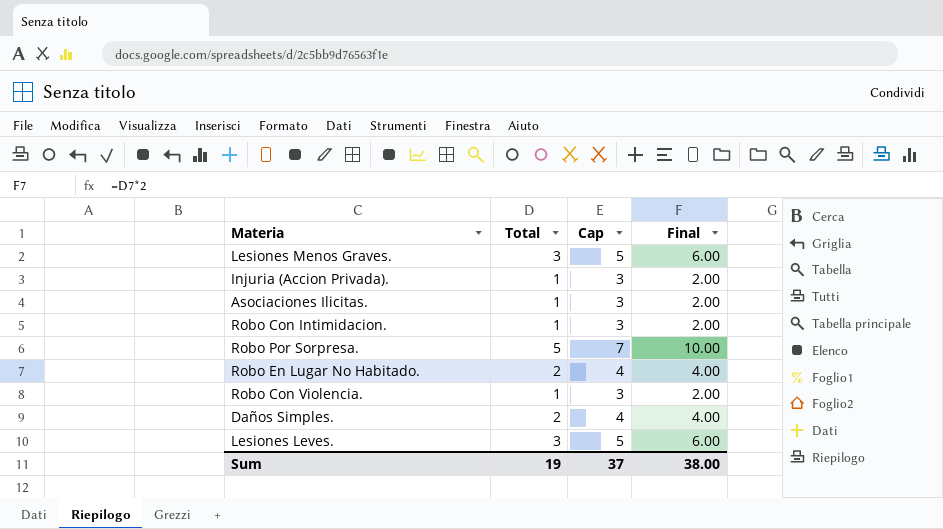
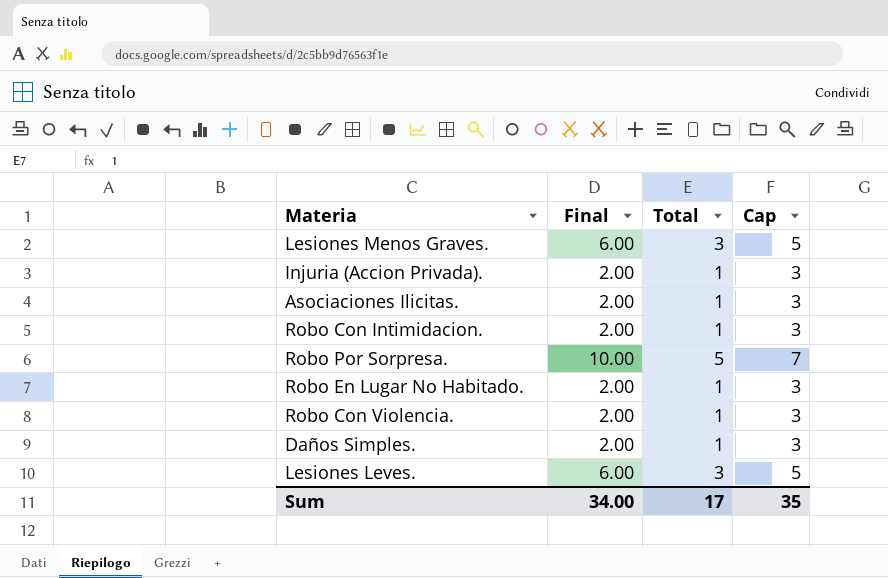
column Final | position: 4 -> 2
Robo En Lugar No Habitado. | Final: 4.00 -> 2.00
Robo En Lugar No Habitado. | Total: 2 -> 1
Robo En Lugar No Habitado. | Cap: 4 -> 3
Daños Simples. | Final: 4.00 -> 2.00
Daños Simples. | Total: 2 -> 1
Daños Simples. | Cap: 4 -> 3
Sum | Final: 38.00 -> 34.00
Sum | Total: 19 -> 17
Sum | Cap: 37 -> 35

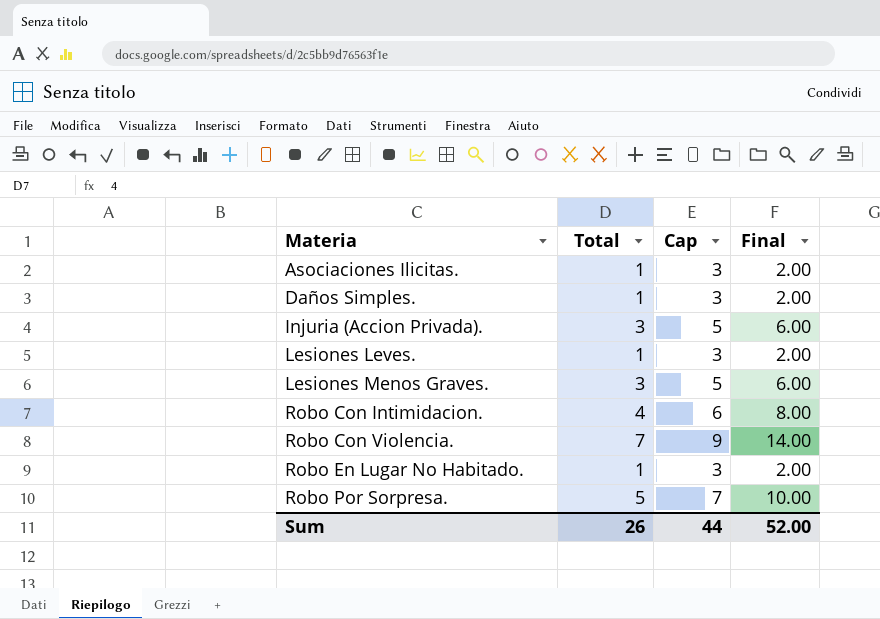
row order: none -> Materia ascending
column Final | position: 2 -> 4
Injuria (Accion Privada). | Total: 1 -> 3
Injuria (Accion Privada). | Cap: 3 -> 5
Injuria (Accion Privada). | Final: 2.00 -> 6.00
Lesiones Leves. | Total: 3 -> 1
Lesiones Leves. | Cap: 5 -> 3
Lesiones Leves. | Final: 6.00 -> 2.00
Robo Con Intimidacion. | Total: 1 -> 4
Robo Con Intimidacion. | Cap: 3 -> 6
Robo Con Intimidacion. | Final: 2.00 -> 8.00
Robo Con Violencia. | Total: 1 -> 7
Robo Con Violencia. | Cap: 3 -> 9
Robo Con Violencia. | Final: 2.00 -> 14.00
Sum | Total: 17 -> 26
Sum | Cap: 35 -> 44
Sum | Final: 34.00 -> 52.00

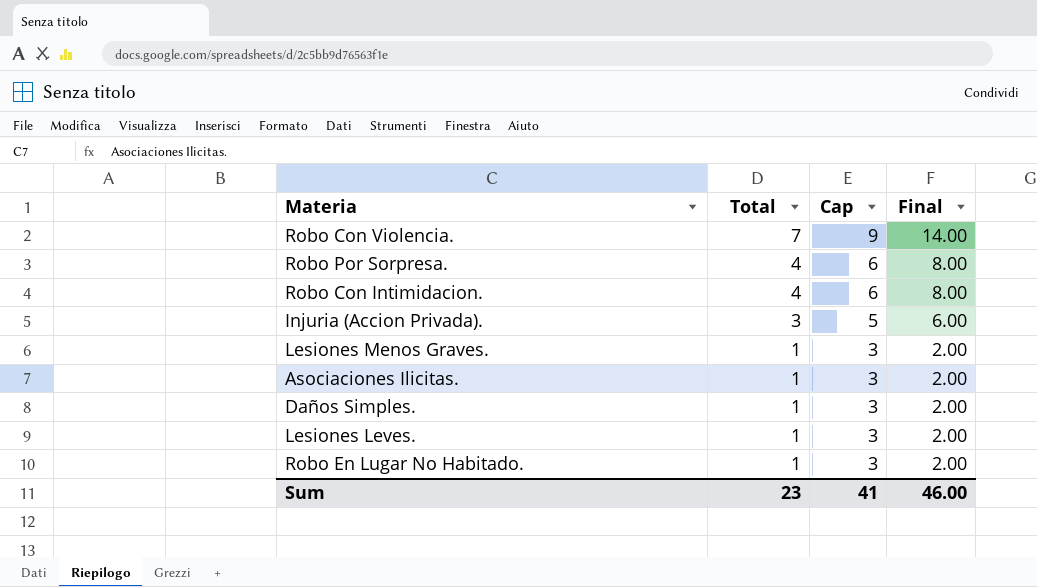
row order: Materia ascending -> Total descending
Robo Por Sorpresa. | Total: 5 -> 4
Robo Por Sorpresa. | Cap: 7 -> 6
Robo Por Sorpresa. | Final: 10.00 -> 8.00
Lesiones Menos Graves. | Total: 3 -> 1
Lesiones Menos Graves. | Cap: 5 -> 3
Lesiones Menos Graves. | Final: 6.00 -> 2.00
Sum | Total: 26 -> 23
Sum | Cap: 44 -> 41
Sum | Final: 52.00 -> 46.00

